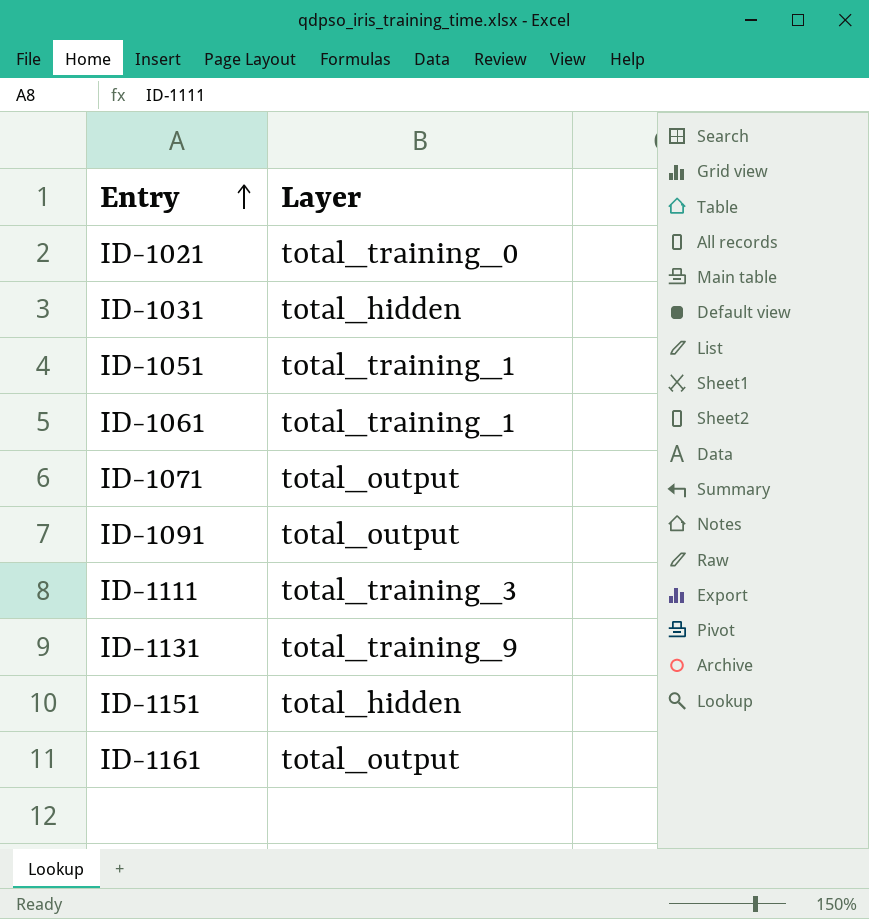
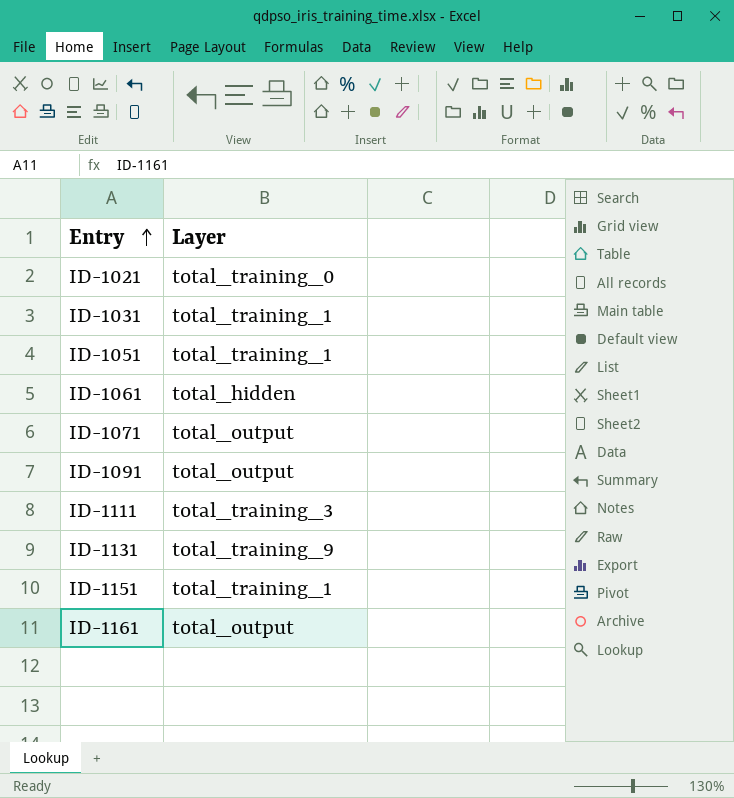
ID-1031 | Layer: total_hidden -> total_training_1
ID-1061 | Layer: total_training_1 -> total_hidden
ID-1151 | Layer: total_hidden -> total_training_1

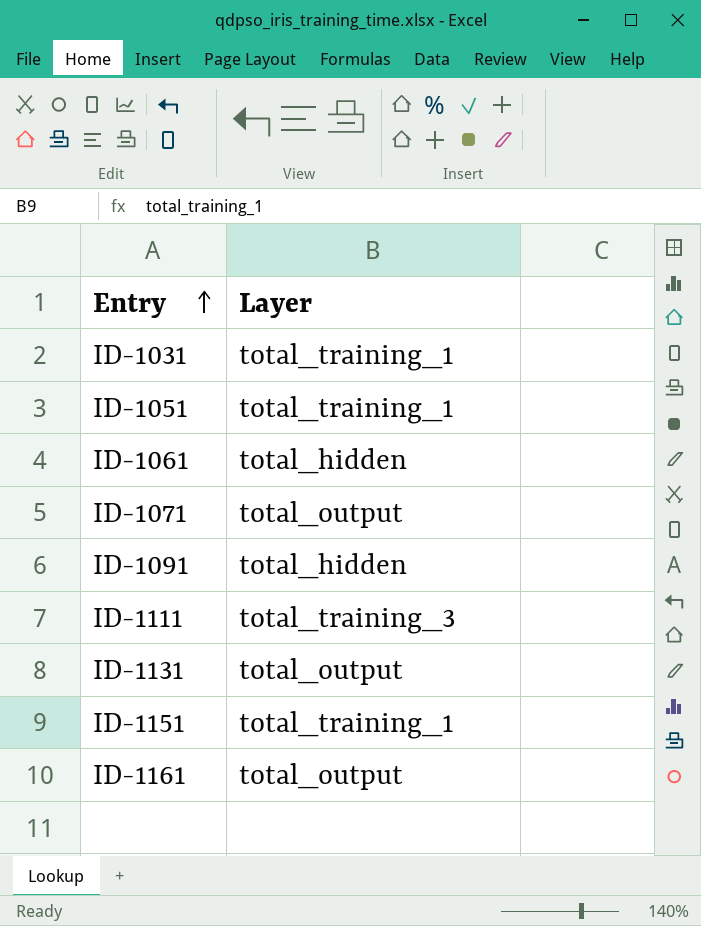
row ID-1021: total_training_0 -> none
ID-1091 | Layer: total_output -> total_hidden
ID-1131 | Layer: total_training_9 -> total_output

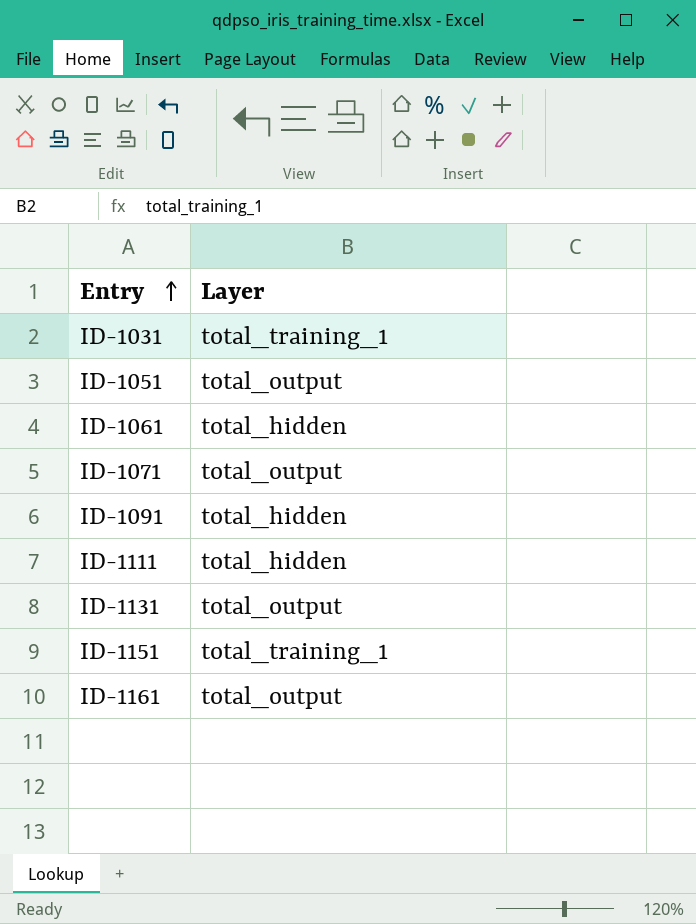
ID-1051 | Layer: total_training_1 -> total_output
ID-1111 | Layer: total_training_3 -> total_hidden

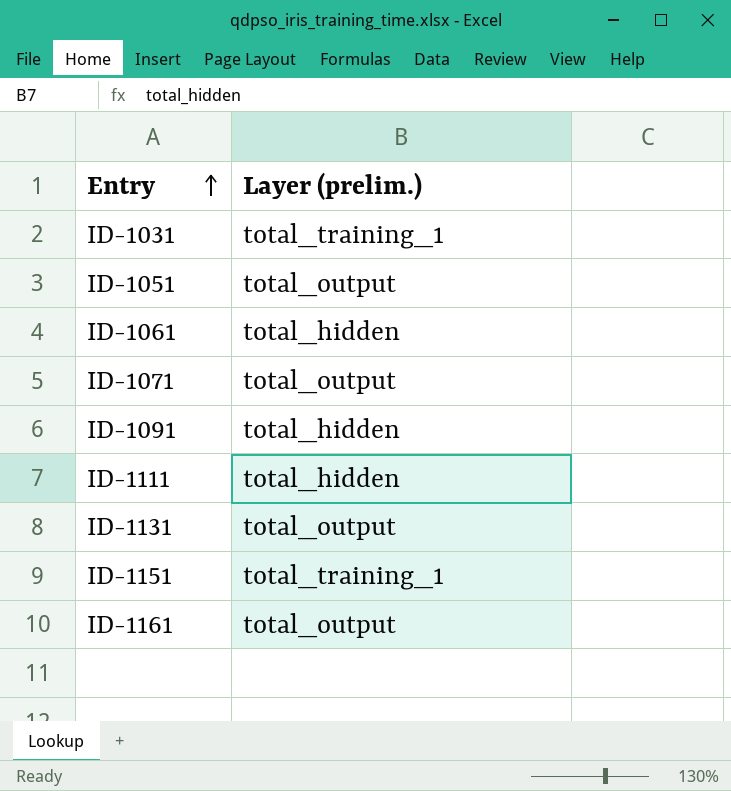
column name: Layer -> Layer (prelim.)

